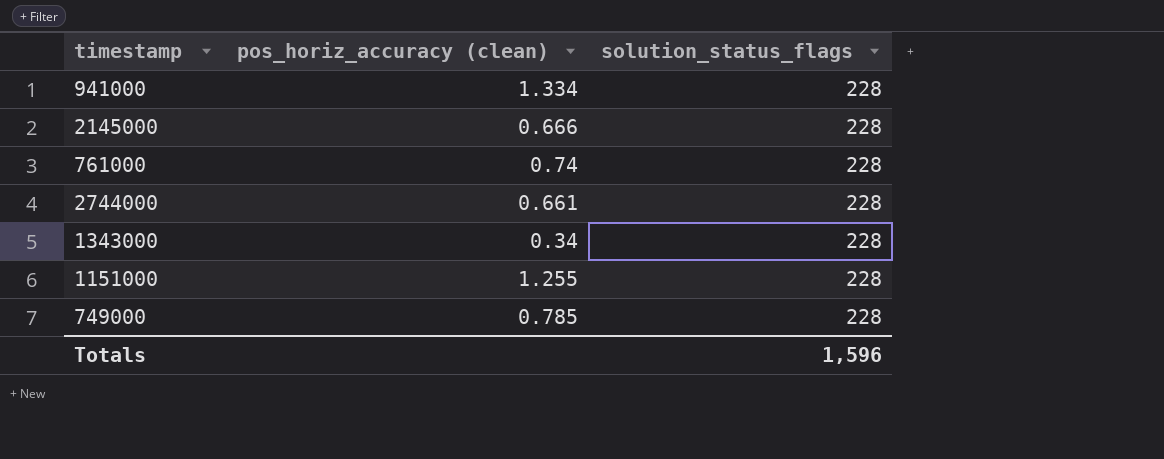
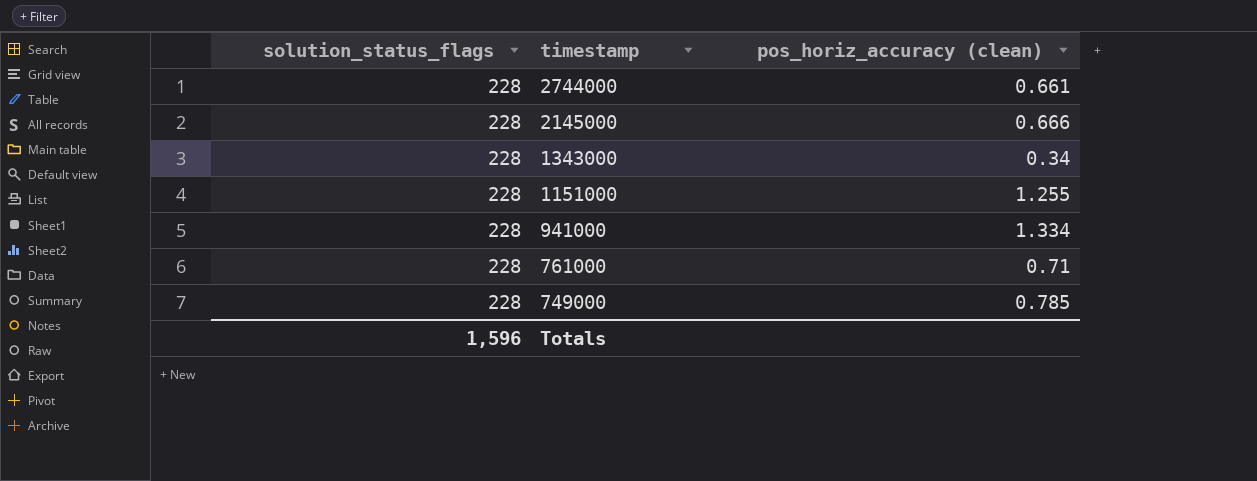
row order: none -> timestamp descending
column solution_status_flags | position: 3 -> 1
761000 | pos_horiz_accuracy (clean): 0.74 -> 0.71

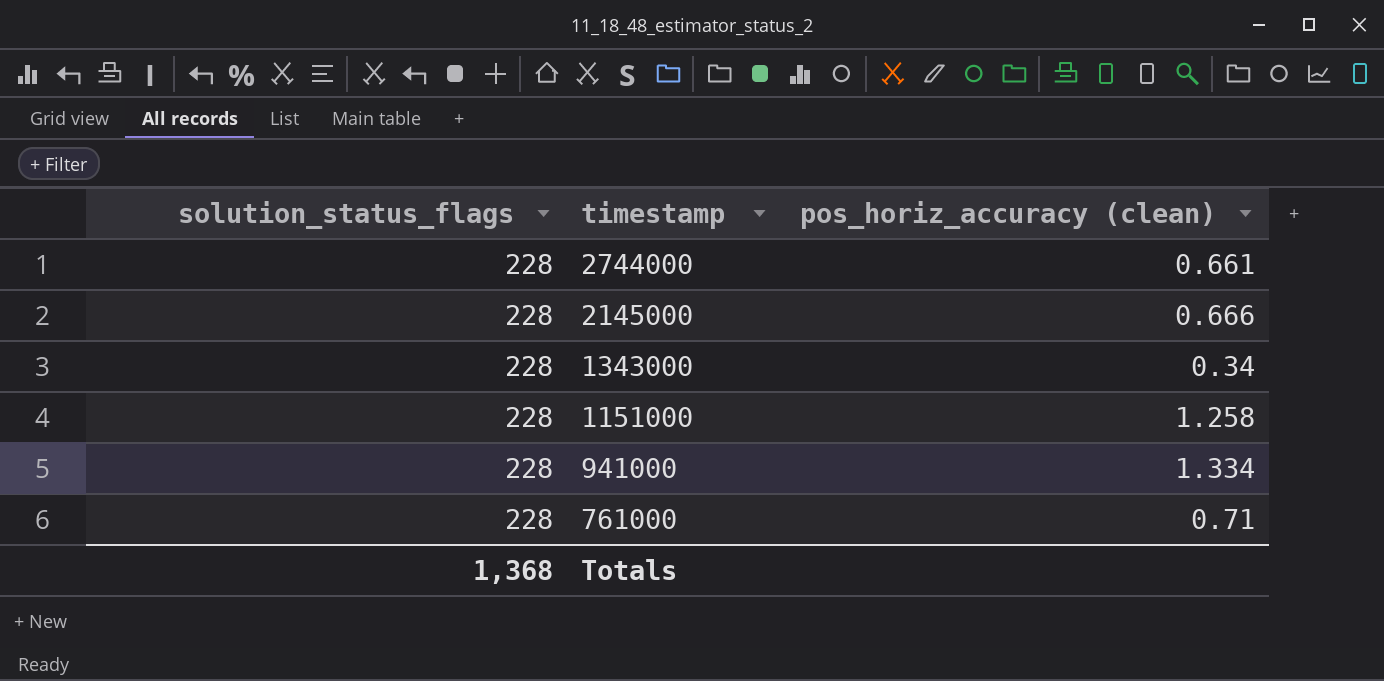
row 749000: 228 | 0.785 -> none
1151000 | pos_horiz_accuracy (clean): 1.255 -> 1.258
Totals | solution_status_flags: 1,596 -> 1,368

